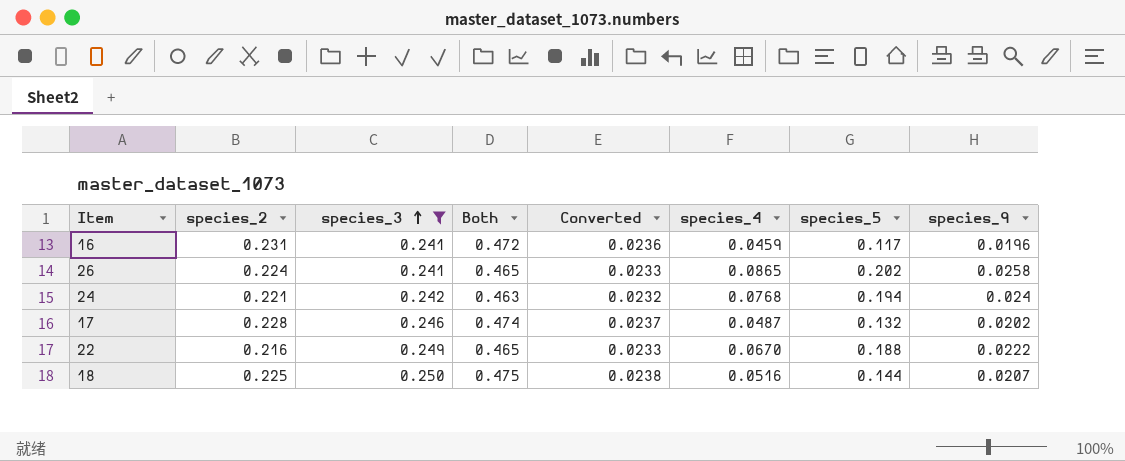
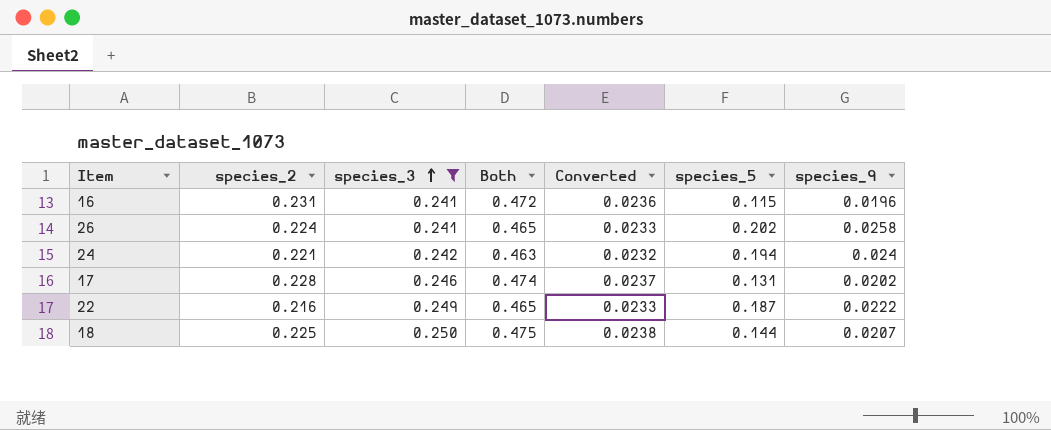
column species_4 | position: 6 -> none
16 | species_5: 0.117 -> 0.115
17 | species_5: 0.132 -> 0.131
22 | species_5: 0.188 -> 0.187

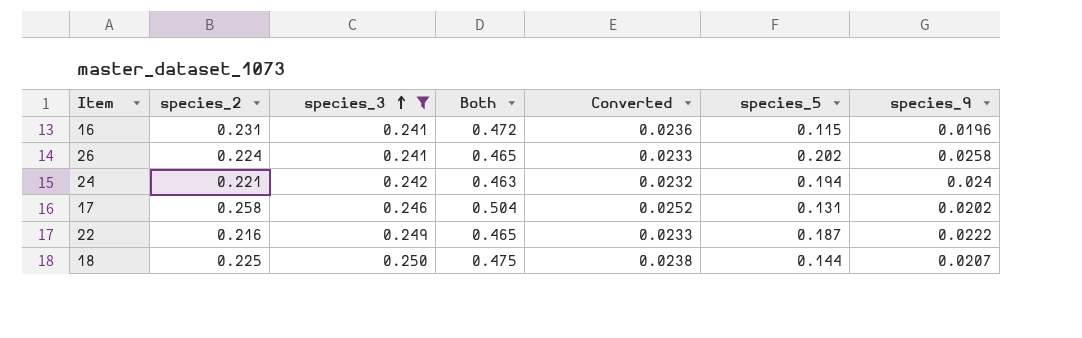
17 | species_2: 0.228 -> 0.258
17 | Both: 0.474 -> 0.504
17 | Converted: 0.0237 -> 0.0252

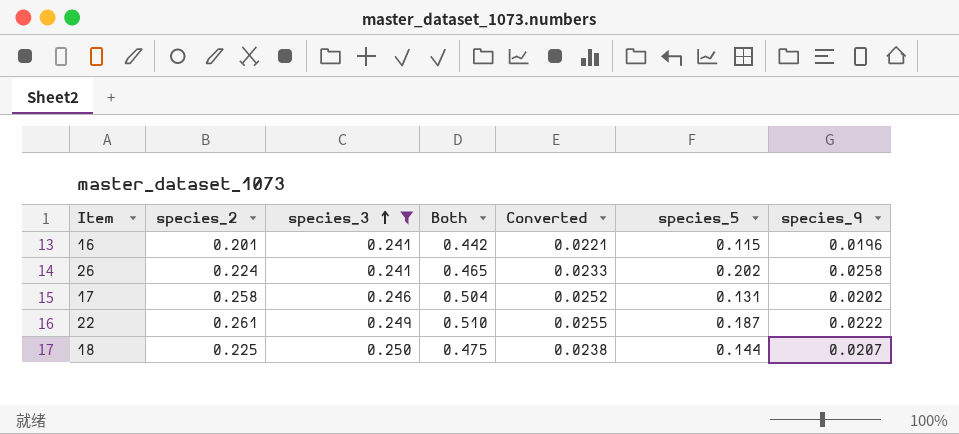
row 24: 0.221 | 0.242 | 0.463 | 0.0232 | 0.194 | 0.024 -> none
16 | species_2: 0.231 -> 0.201
16 | Both: 0.472 -> 0.442
16 | Converted: 0.0236 -> 0.0221
22 | species_2: 0.216 -> 0.261
22 | Both: 0.465 -> 0.510
22 | Converted: 0.0233 -> 0.0255

